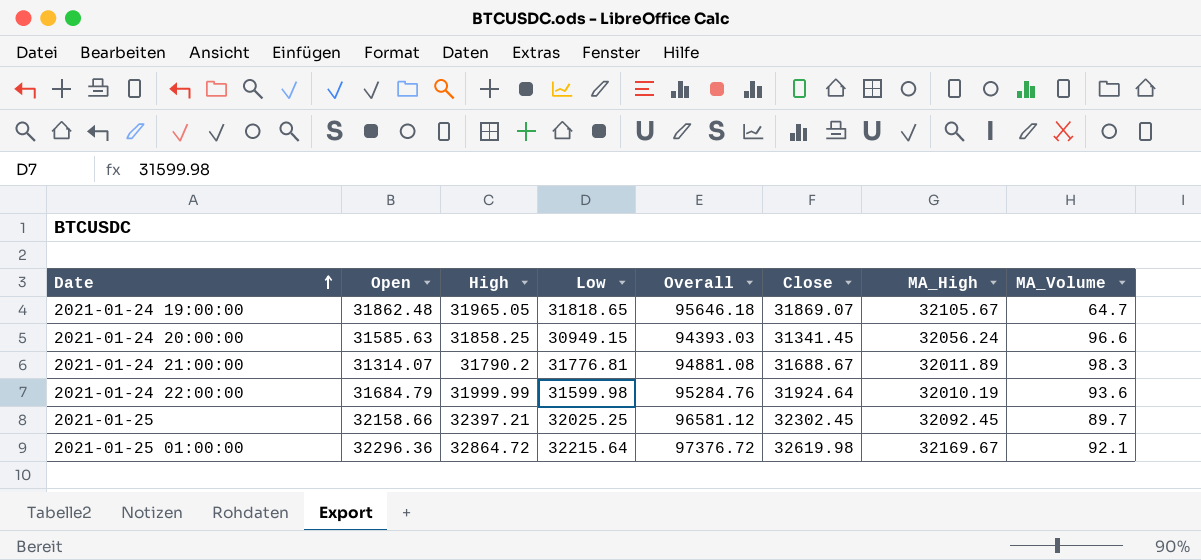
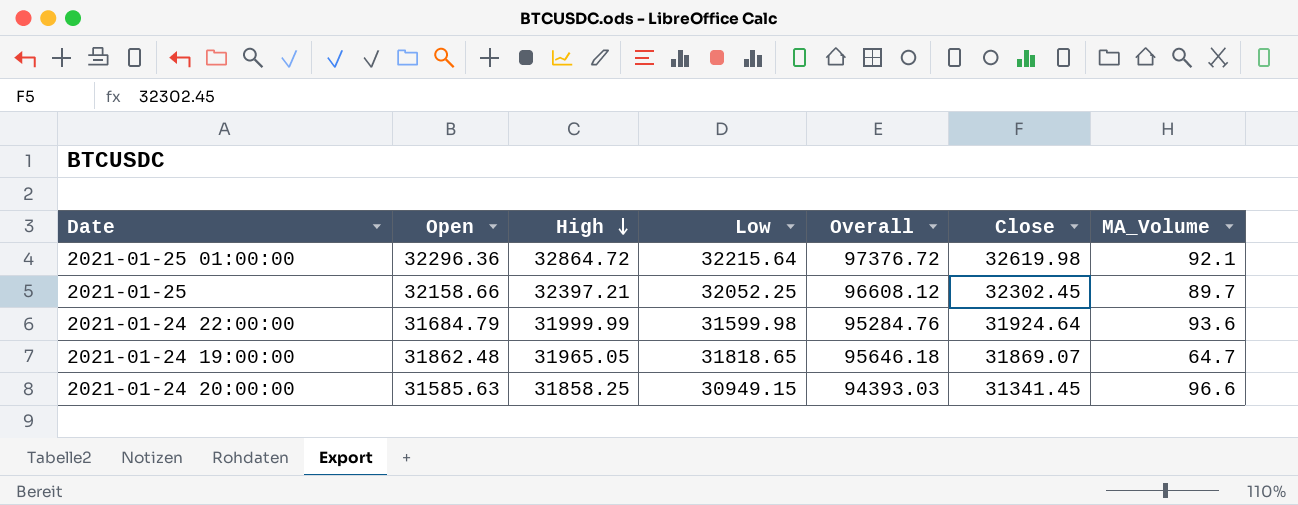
row order: Date ascending -> High descending
column MA_High | position: 7 -> none
row 2021-01-24 21:00:00: 31314.07 | 31790.2 | 31776.81 | 94881.08 | 31688.67 | 32011.89 | 98.3 -> none
2021-01-25 | Low: 32025.25 -> 32052.25
2021-01-25 | Overall: 96581.12 -> 96608.12

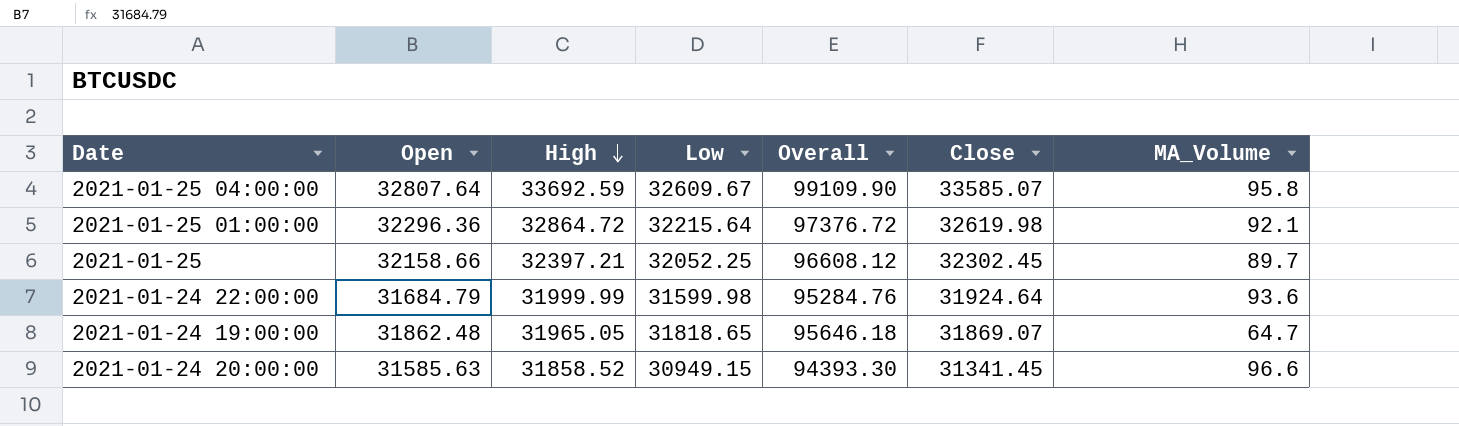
row 2021-01-25 04:00:00: none -> 32807.64 | 33692.59 | 32609.67 | 99109.90 | 33585.07 | 95.8
2021-01-24 20:00:00 | High: 31858.25 -> 31858.52
2021-01-24 20:00:00 | Overall: 94393.03 -> 94393.30

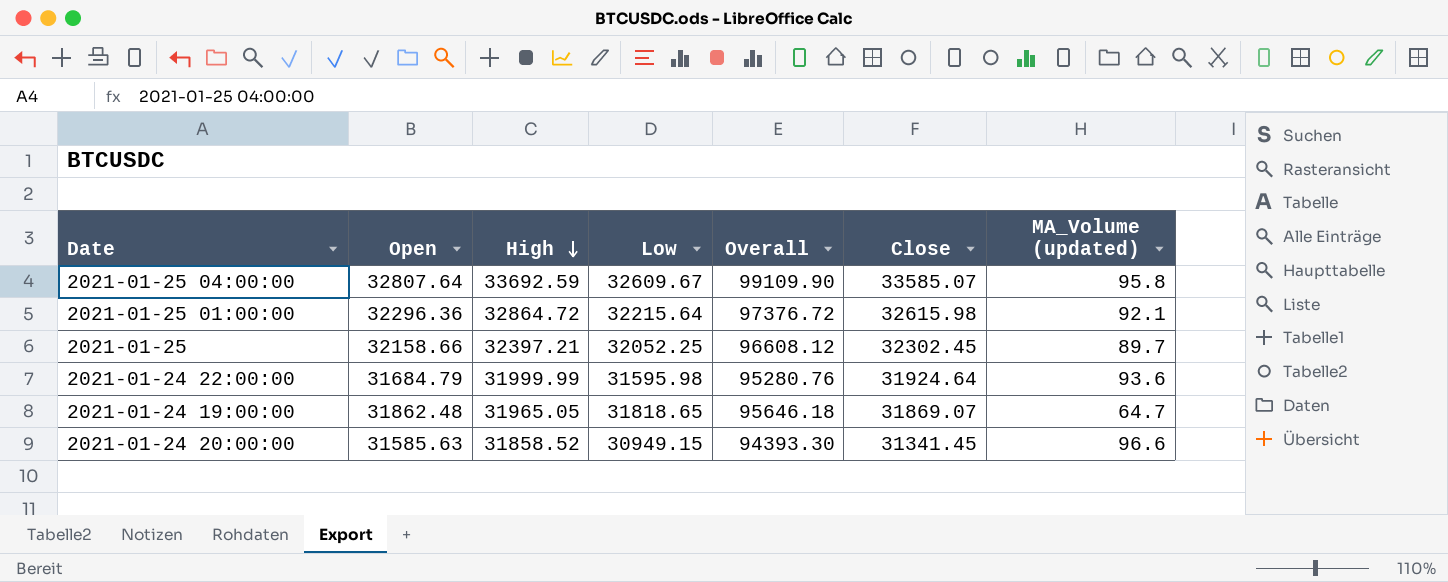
column name: MA_Volume -> MA_Volume (updated)
2021-01-25 01:00:00 | Close: 32619.98 -> 32615.98
2021-01-24 22:00:00 | Low: 31599.98 -> 31595.98
2021-01-24 22:00:00 | Overall: 95284.76 -> 95280.76

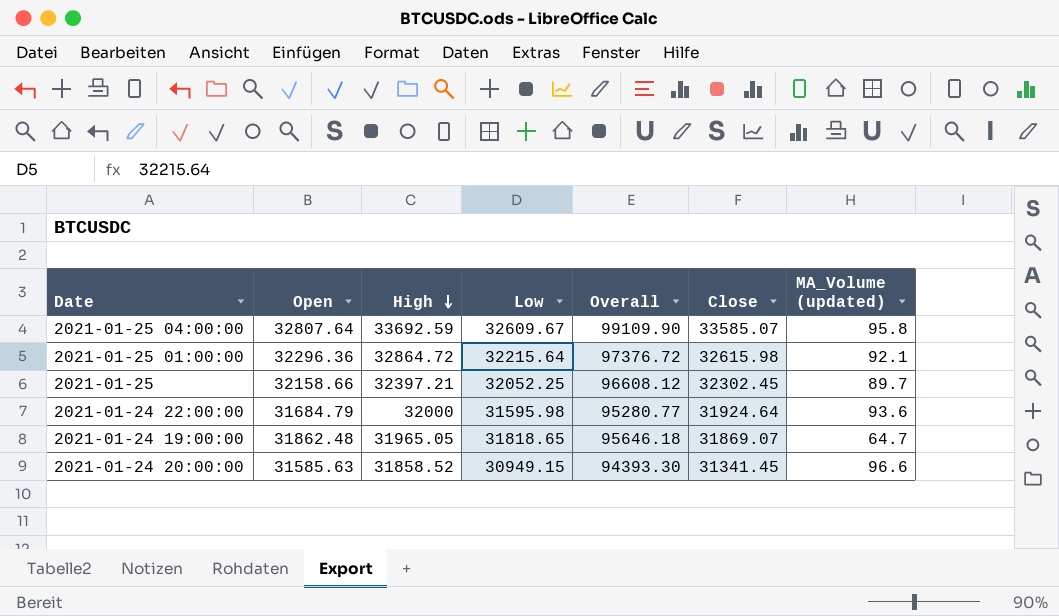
2021-01-24 22:00:00 | High: 31999.99 -> 32000
2021-01-24 22:00:00 | Overall: 95280.76 -> 95280.77

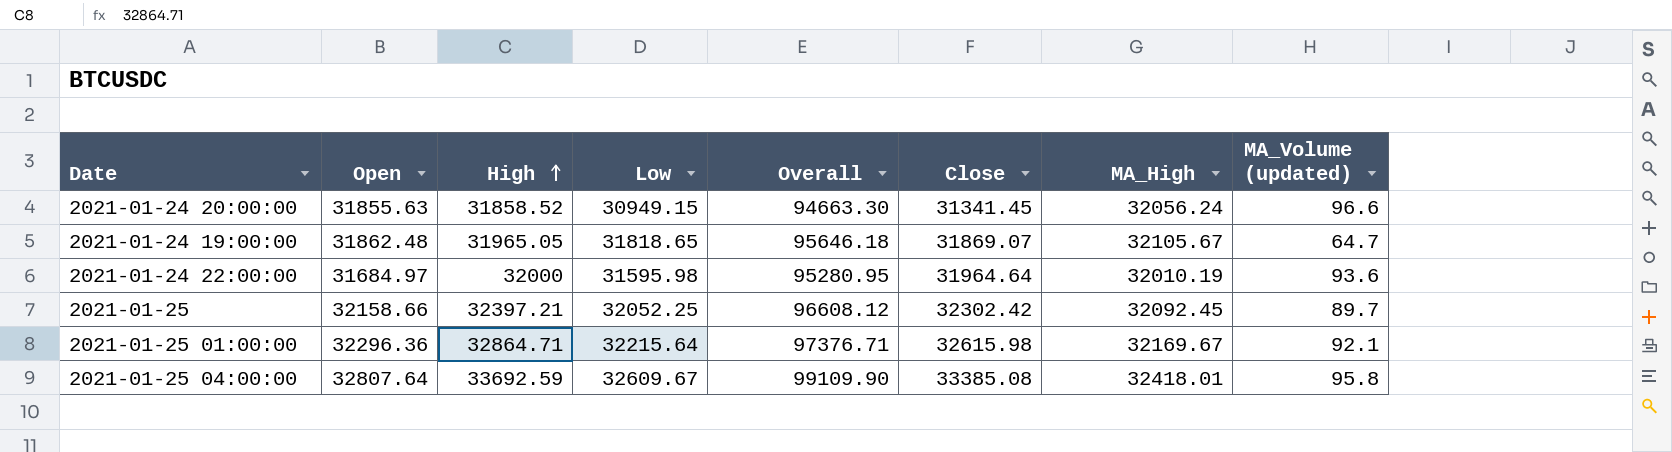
row order: High descending -> High ascending
column MA_High | position: none -> 7
2021-01-24 20:00:00 | Open: 31585.63 -> 31855.63
2021-01-24 20:00:00 | Overall: 94393.30 -> 94663.30
2021-01-24 22:00:00 | Open: 31684.79 -> 31684.97
2021-01-24 22:00:00 | Overall: 95280.77 -> 95280.95
2021-01-24 22:00:00 | Close: 31924.64 -> 31964.64
2021-01-25 | Close: 32302.45 -> 32302.42
2021-01-25 01:00:00 | High: 32864.72 -> 32864.71
2021-01-25 01:00:00 | Overall: 97376.72 -> 97376.71
2021-01-25 04:00:00 | Close: 33585.07 -> 33385.08

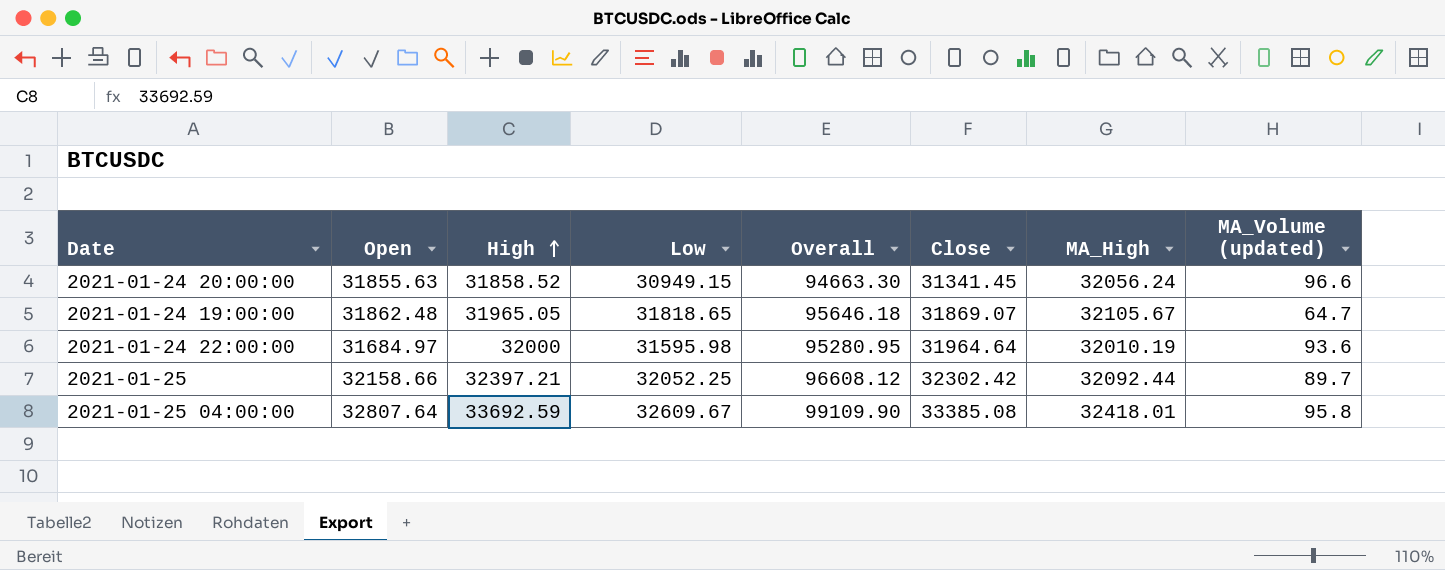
row 2021-01-25 01:00:00: 32296.36 | 32864.71 | 32215.64 | 97376.71 | 32615.98 | 32169.67 | 92.1 -> none
2021-01-25 | MA_High: 32092.45 -> 32092.44

